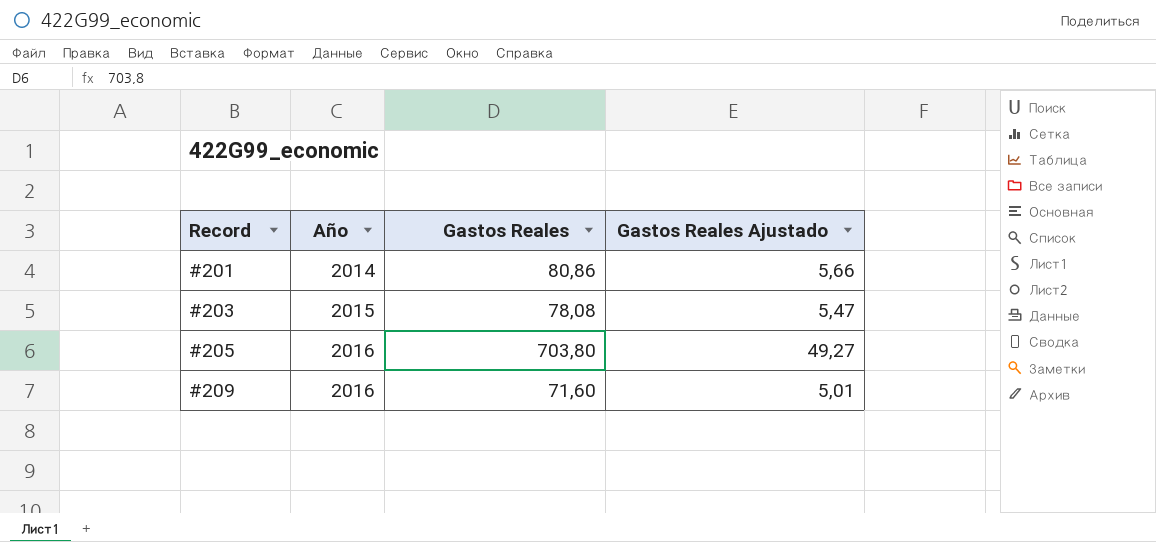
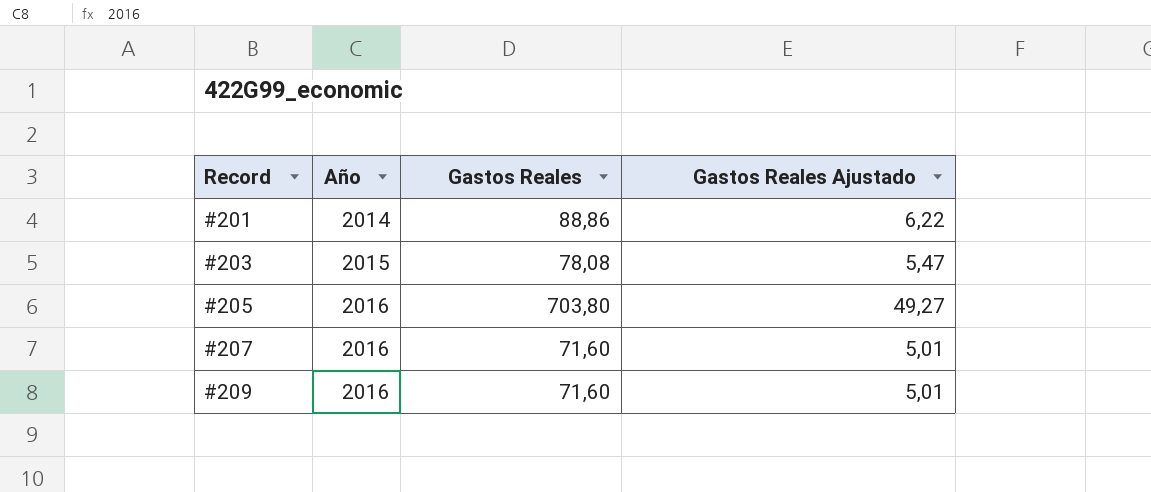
#201 | Gastos Reales: 80,86 -> 88,86
#201 | Gastos Reales Ajustado: 5,66 -> 6,22
row #207: none -> 2016 | 71,60 | 5,01

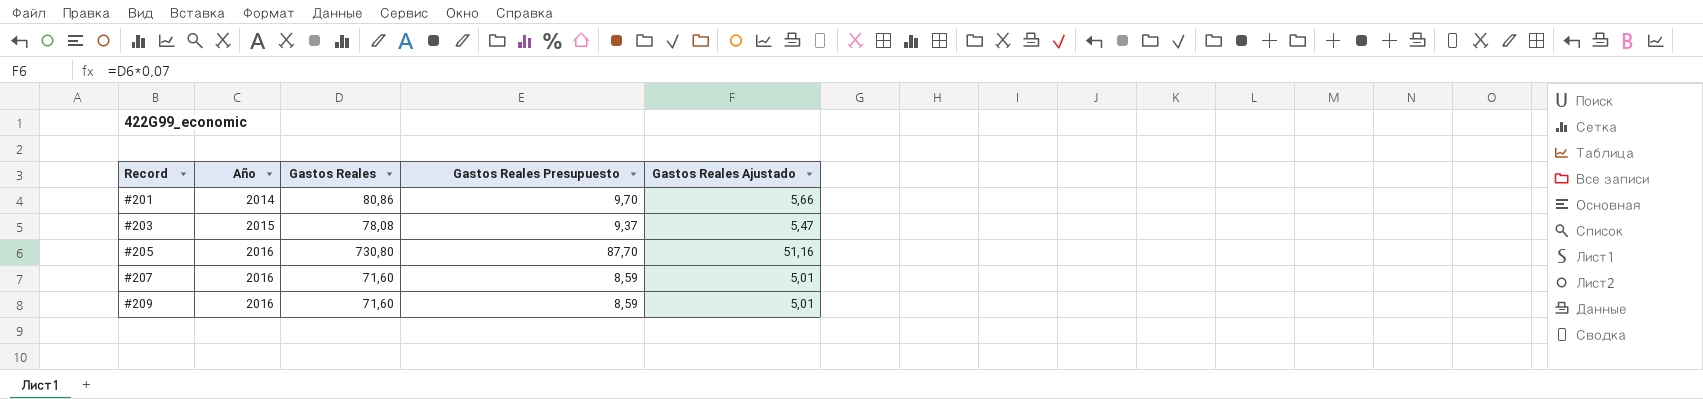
column Gastos Reales Presupuesto | formula: none -> [Gastos Reales] * 0,12
#201 | Gastos Reales: 88,86 -> 80,86
#201 | Gastos Reales Ajustado: 6,22 -> 5,66
#205 | Gastos Reales: 703,80 -> 730,80
#205 | Gastos Reales Ajustado: 49,27 -> 51,16

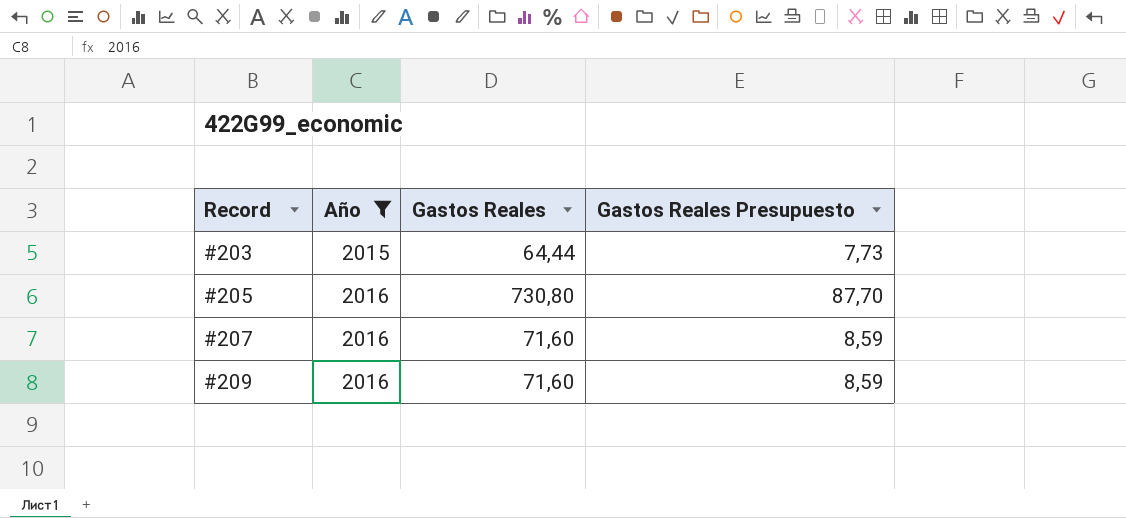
filter: none -> Año != 2014
column Gastos Reales Ajustado | formula: [Gastos Reales] * 0,07 -> none
#203 | Gastos Reales: 78,08 -> 64,44
#203 | Gastos Reales Presupuesto: 9,37 -> 7,73

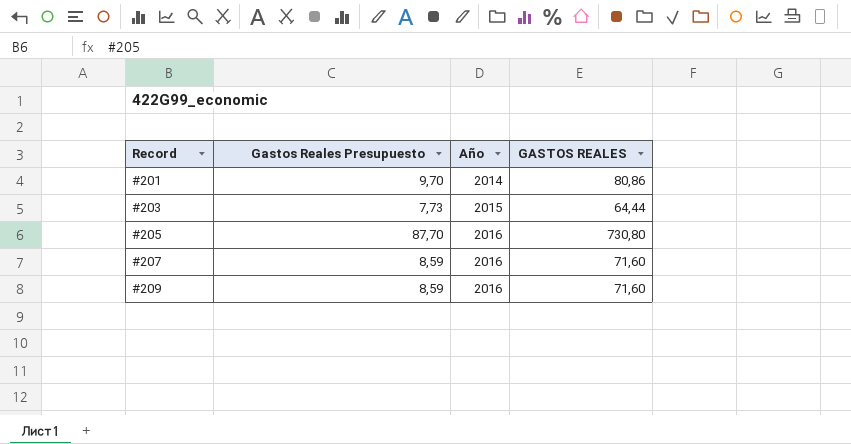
filter: Año != 2014 -> none
column Gastos Reales Presupuesto | position: 4 -> 2
column name: Gastos Reales -> GASTOS REALES

